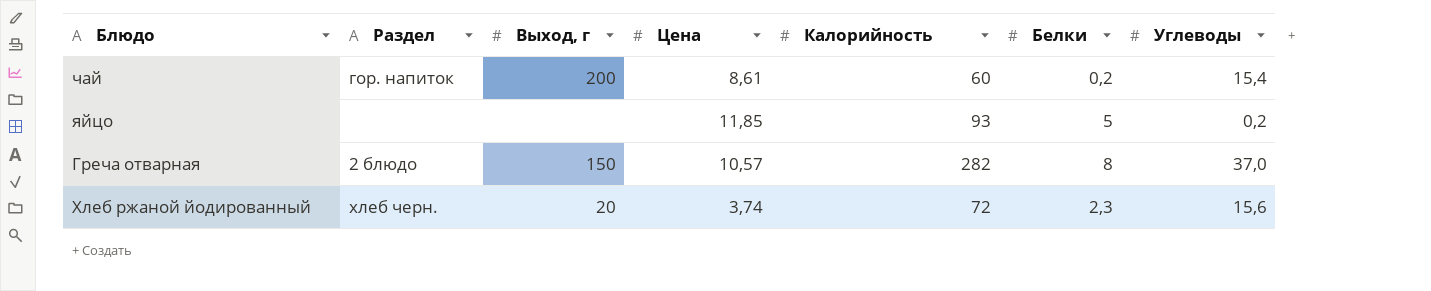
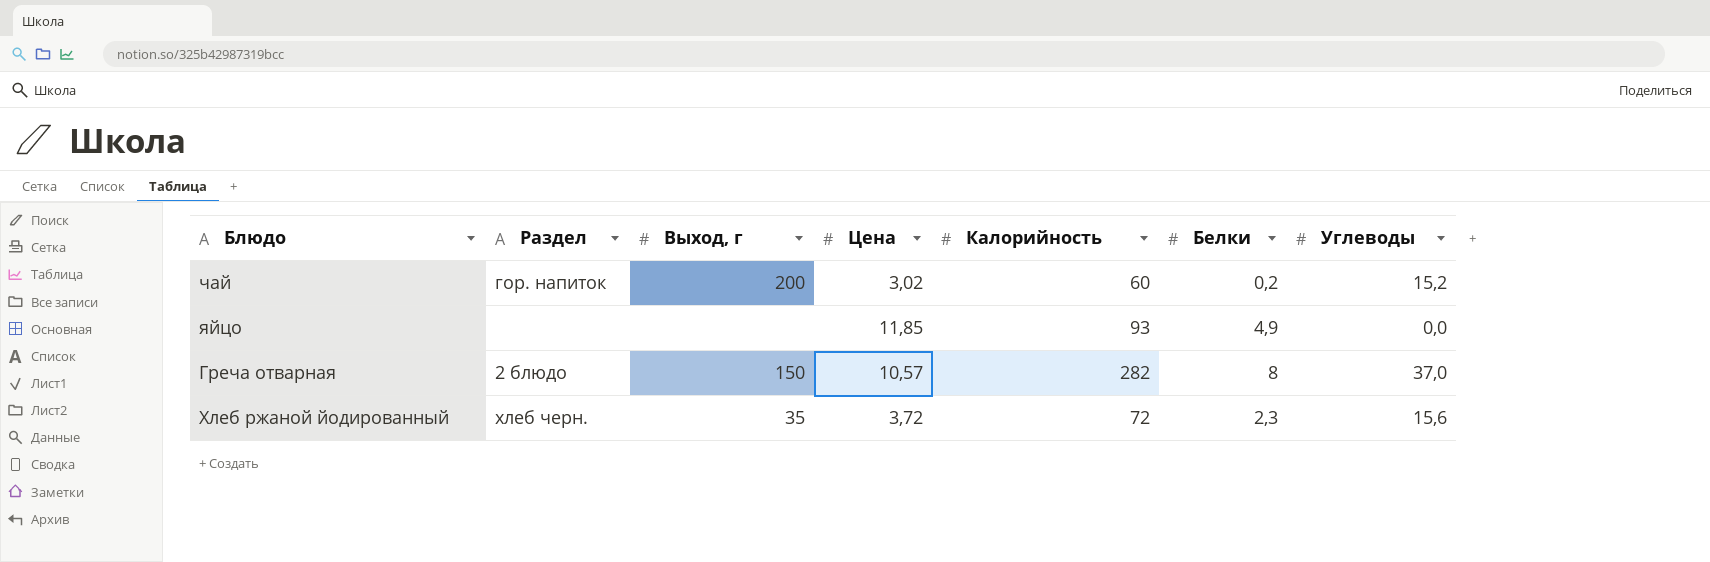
чай | Цена: 8,61 -> 3,02
чай | Углеводы: 15,4 -> 15,2
яйцо | Белки: 5 -> 4,9
яйцо | Углеводы: 0,2 -> 0,0
Хлеб ржаной йодированный | Выход, г: 20 -> 35
Хлеб ржаной йодированный | Цена: 3,74 -> 3,72

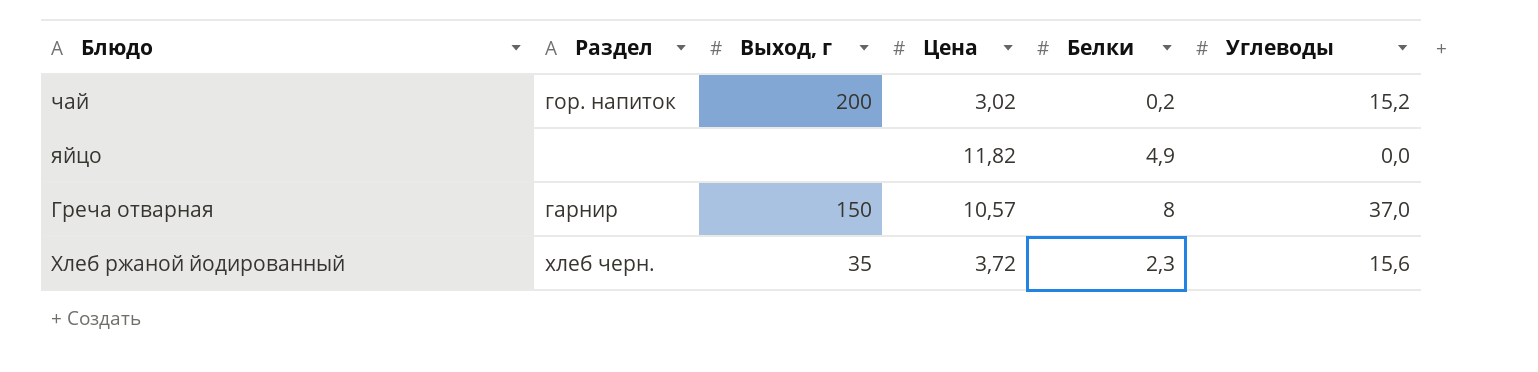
column Калорийность | position: 5 -> none
яйцо | Цена: 11,85 -> 11,82
Греча отварная | Раздел: 2 блюдо -> гарнир

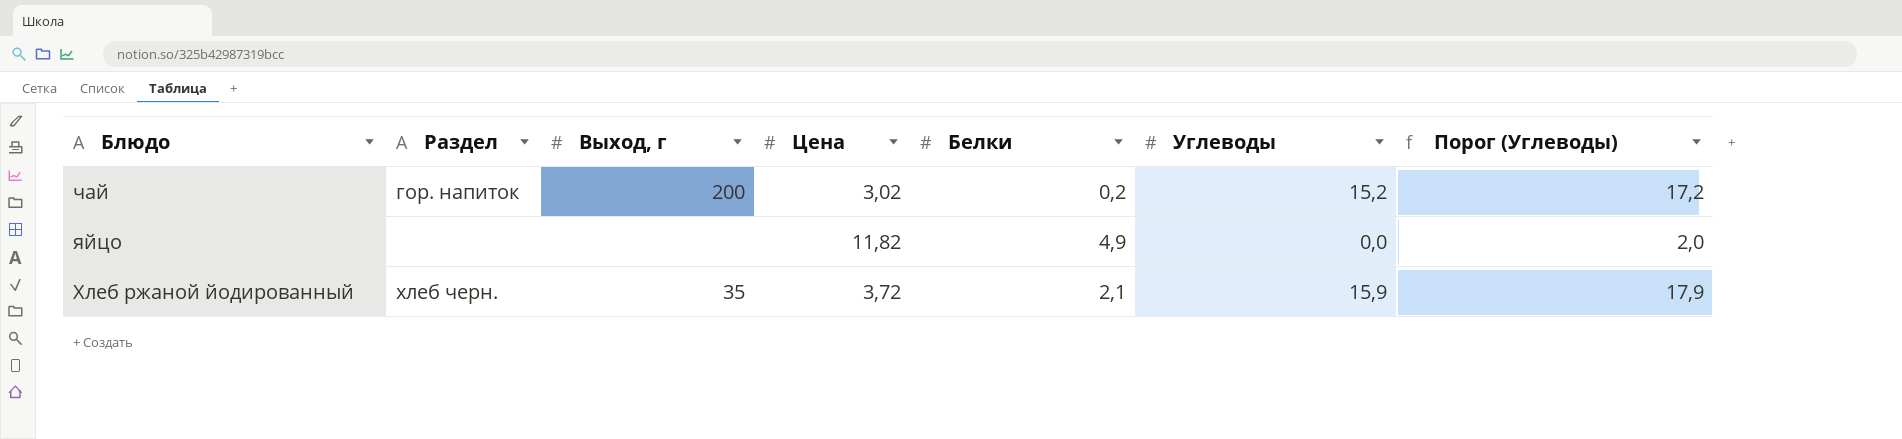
column Порог (Углеводы) | formula: none -> [Углеводы] + 2
row Греча отварная: гарнир | 150 | 10,57 | 8 | 37,0 -> none
Хлеб ржаной йодированный | Белки: 2,3 -> 2,1
Хлеб ржаной йодированный | Углеводы: 15,6 -> 15,9

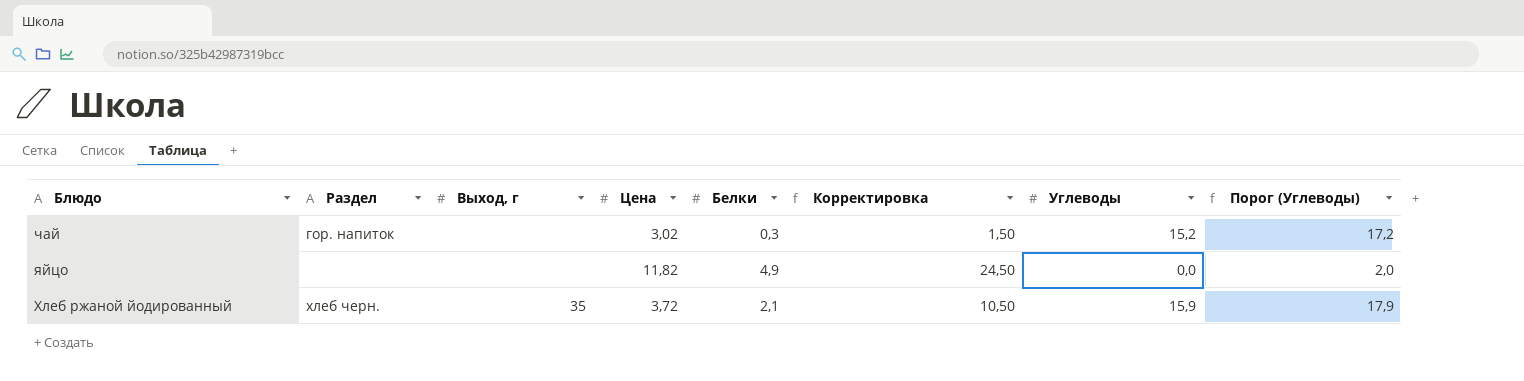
column Корректировка | formula: none -> [Белки] * 5
чай | Выход, г: 200 -> none
чай | Белки: 0,2 -> 0,3

